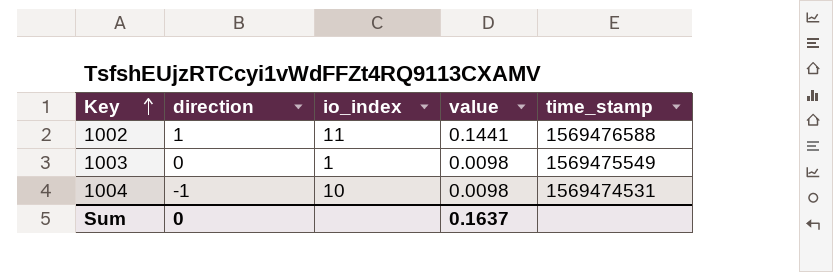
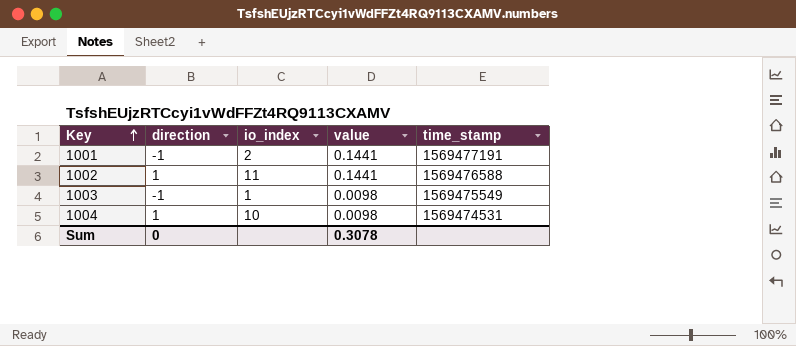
row 1001: none -> -1 | 2 | 0.1441 | 1569477191
1003 | direction: 0 -> -1
1004 | direction: -1 -> 1
Sum | value: 0.1637 -> 0.3078

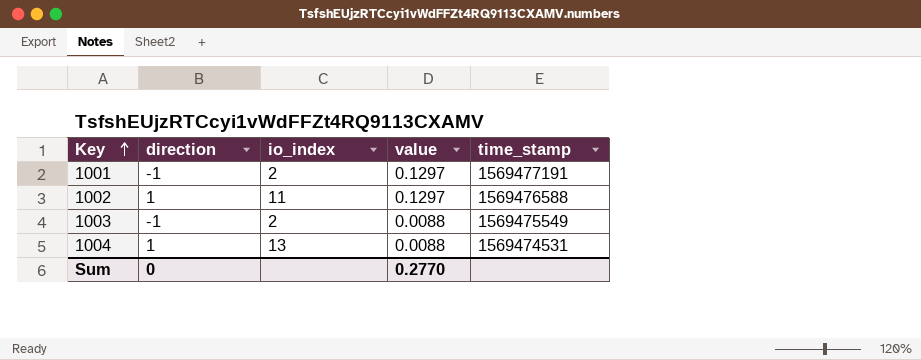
1001 | value: 0.1441 -> 0.1297
1002 | value: 0.1441 -> 0.1297
1003 | io_index: 1 -> 2
1003 | value: 0.0098 -> 0.0088
1004 | io_index: 10 -> 13
1004 | value: 0.0098 -> 0.0088
Sum | value: 0.3078 -> 0.2770

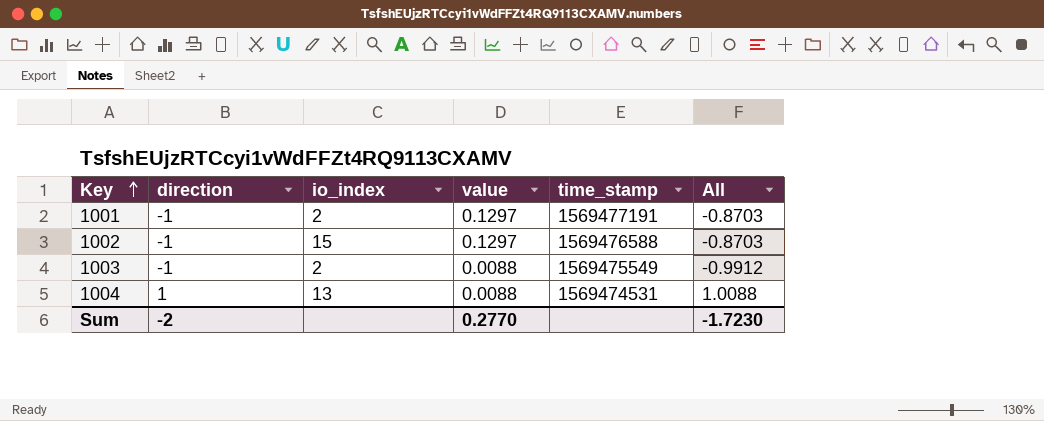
column All | formula: none -> [direction] + [value]
1002 | direction: 1 -> -1
1002 | io_index: 11 -> 15
Sum | direction: 0 -> -2

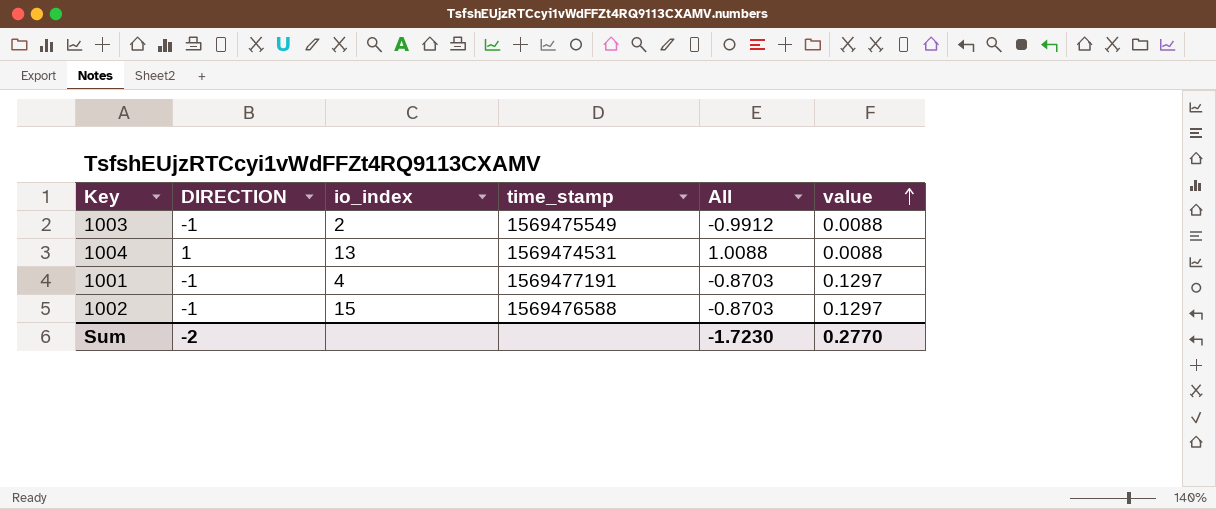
row order: Key ascending -> value ascending
column name: direction -> DIRECTION
column value | position: 4 -> 6
1001 | io_index: 2 -> 4

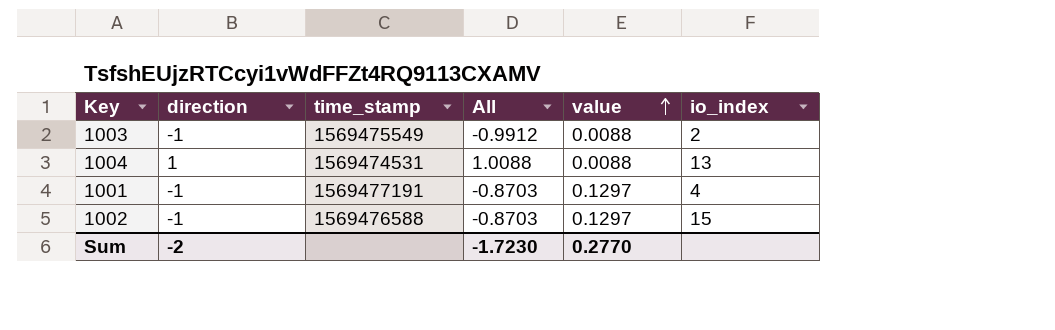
column name: DIRECTION -> direction
column io_index | position: 3 -> 6

